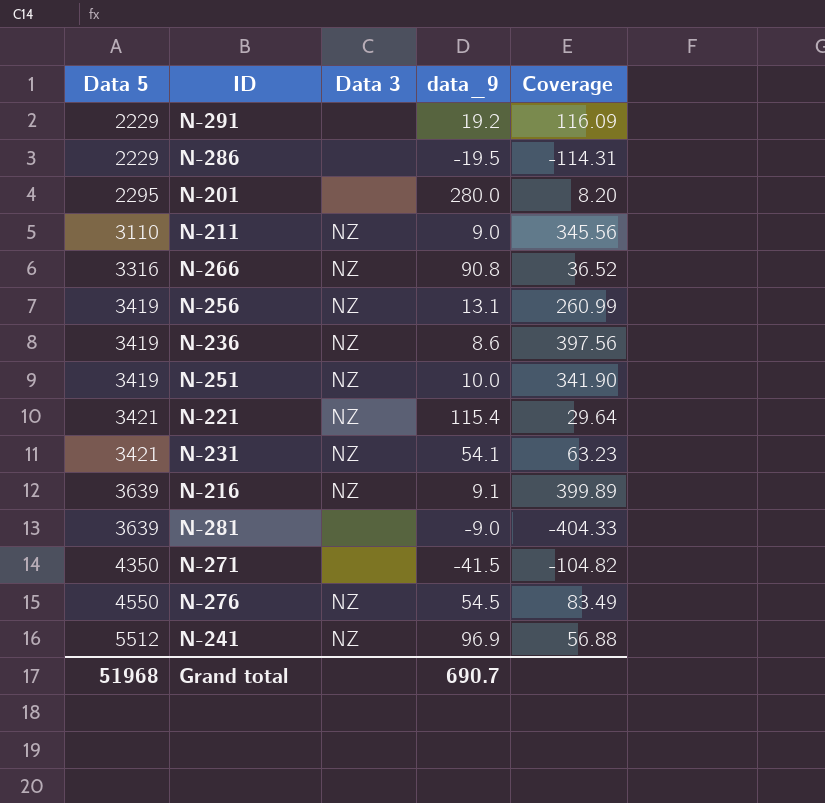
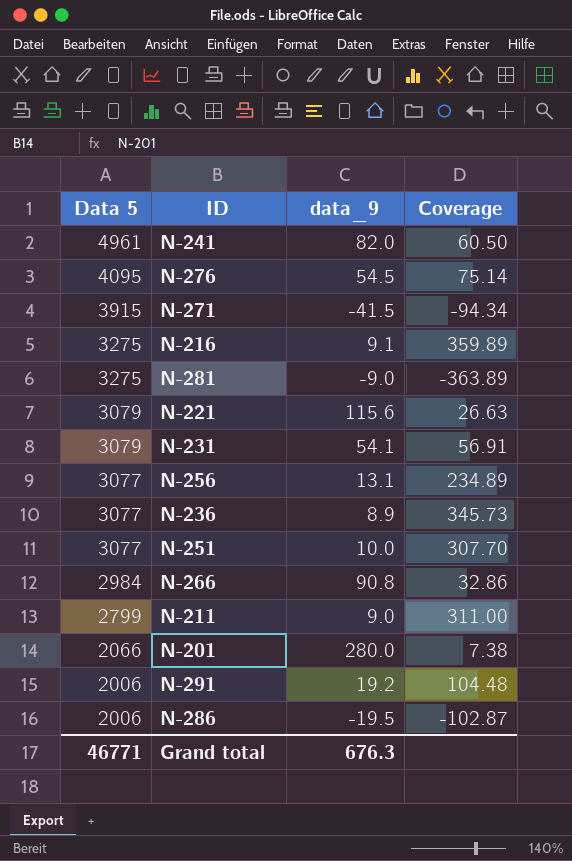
row order: Data 5 ascending -> Data 5 descending
column Data 3 | position: 3 -> none
N-241 | Data 5: 5512 -> 4961
N-241 | data_9: 96.9 -> 82.0
N-241 | Coverage: 56.88 -> 60.50
N-276 | Data 5: 4550 -> 4095
N-276 | Coverage: 83.49 -> 75.14
N-271 | Data 5: 4350 -> 3915
N-271 | Coverage: -104.82 -> -94.34
N-216 | Data 5: 3639 -> 3275
N-216 | Coverage: 399.89 -> 359.89
N-281 | Data 5: 3639 -> 3275
N-281 | Coverage: -404.33 -> -363.89
N-221 | Data 5: 3421 -> 3079
N-221 | data_9: 115.4 -> 115.6
N-221 | Coverage: 29.64 -> 26.63
N-231 | Data 5: 3421 -> 3079
N-231 | Coverage: 63.23 -> 56.91
N-256 | Data 5: 3419 -> 3077
N-256 | Coverage: 260.99 -> 234.89
N-236 | Data 5: 3419 -> 3077
N-236 | data_9: 8.6 -> 8.9
N-236 | Coverage: 397.56 -> 345.73
N-251 | Data 5: 3419 -> 3077
N-251 | Coverage: 341.90 -> 307.70
N-266 | Data 5: 3316 -> 2984
N-266 | Coverage: 36.52 -> 32.86
N-211 | Data 5: 3110 -> 2799
N-211 | Coverage: 345.56 -> 311.00
N-201 | Data 5: 2295 -> 2066
N-201 | Coverage: 8.20 -> 7.38
N-291 | Data 5: 2229 -> 2006
N-291 | Coverage: 116.09 -> 104.48
N-286 | Data 5: 2229 -> 2006
N-286 | Coverage: -114.31 -> -102.87
Grand total | Data 5: 51968 -> 46771
Grand total | data_9: 690.7 -> 676.3

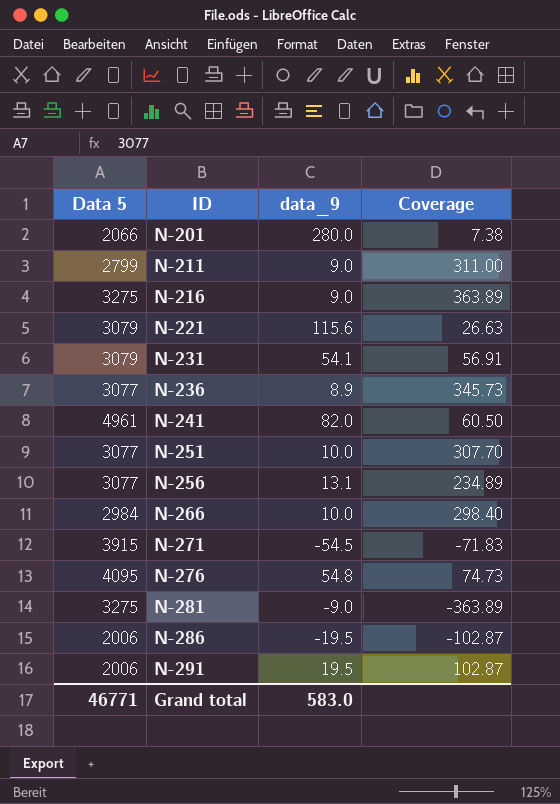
row order: Data 5 descending -> ID ascending
N-216 | data_9: 9.1 -> 9.0
N-216 | Coverage: 359.89 -> 363.89
N-266 | data_9: 90.8 -> 10.0
N-266 | Coverage: 32.86 -> 298.40
N-271 | data_9: -41.5 -> -54.5
N-271 | Coverage: -94.34 -> -71.83
N-276 | data_9: 54.5 -> 54.8
N-276 | Coverage: 75.14 -> 74.73
N-291 | data_9: 19.2 -> 19.5
N-291 | Coverage: 104.48 -> 102.87
Grand total | data_9: 676.3 -> 583.0

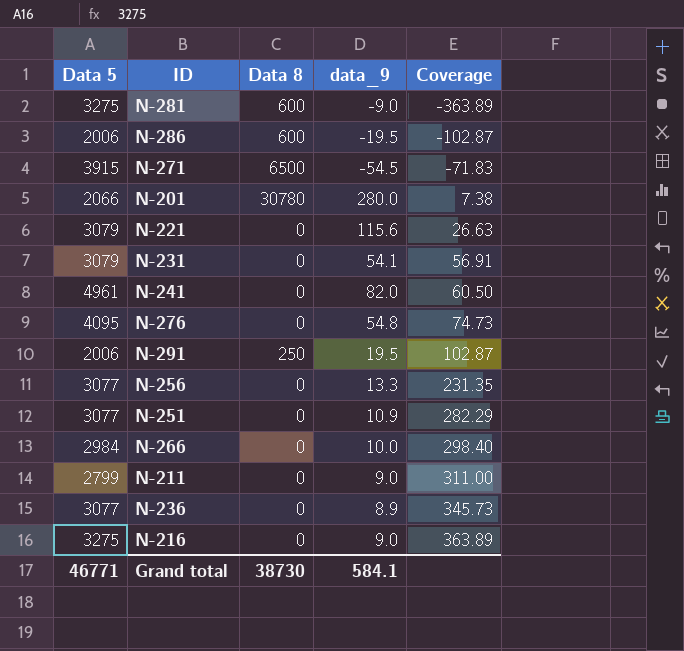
row order: ID ascending -> Coverage ascending
column Data 8 | position: none -> 3
N-256 | data_9: 13.1 -> 13.3
N-256 | Coverage: 234.89 -> 231.35
N-251 | data_9: 10.0 -> 10.9
N-251 | Coverage: 307.70 -> 282.29
Grand total | data_9: 583.0 -> 584.1

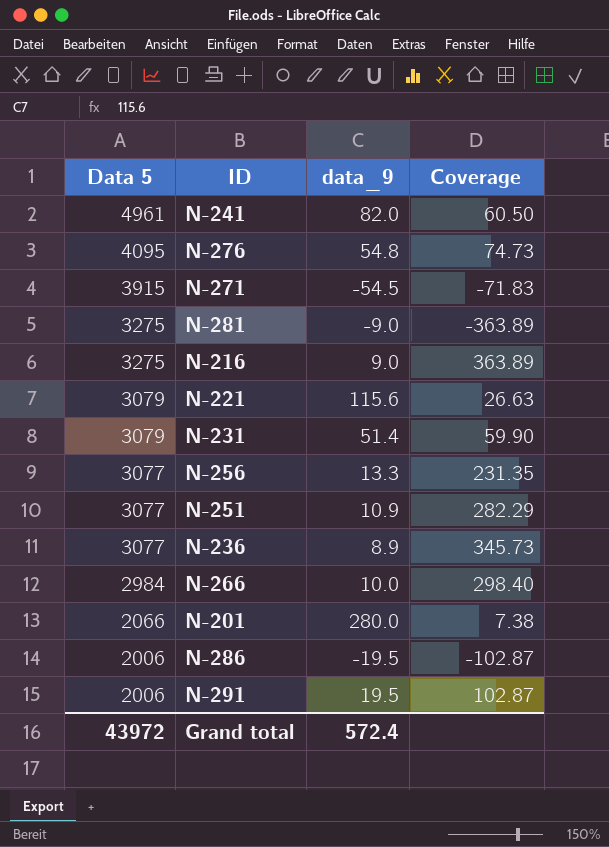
row order: Coverage ascending -> Data 5 descending
column Data 8 | position: 3 -> none
row N-211: 2799 | 0 | 9.0 | 311.00 -> none
N-231 | data_9: 54.1 -> 51.4
N-231 | Coverage: 56.91 -> 59.90
Grand total | Data 5: 46771 -> 43972
Grand total | data_9: 584.1 -> 572.4

